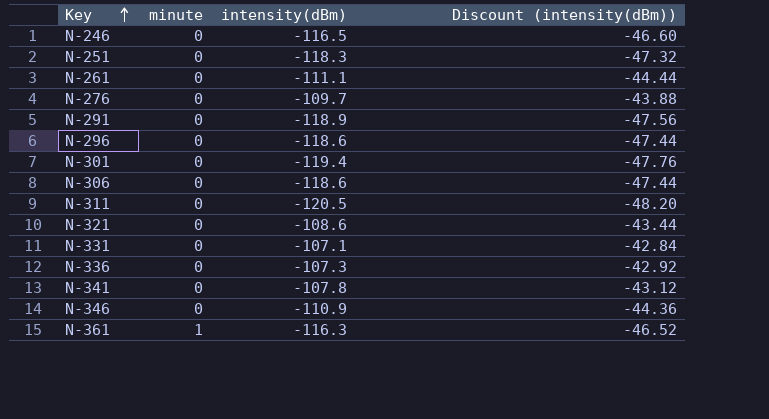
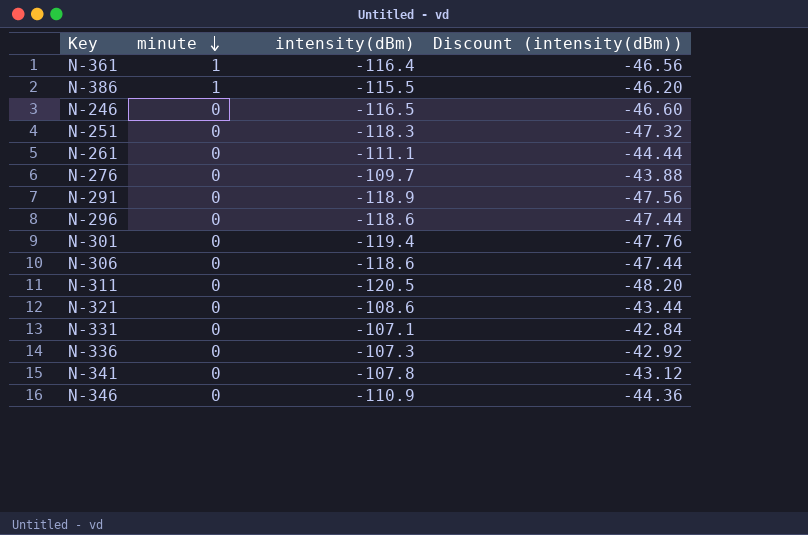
row order: Key ascending -> minute descending
N-361 | intensity(dBm): -116.3 -> -116.4
N-361 | Discount (intensity(dBm)): -46.52 -> -46.56
row N-386: none -> 1 | -115.5 | -46.20

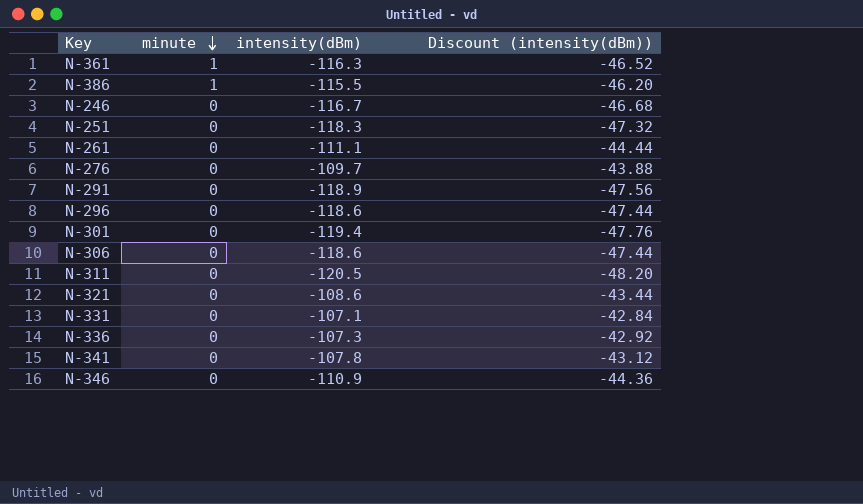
N-361 | intensity(dBm): -116.4 -> -116.3
N-361 | Discount (intensity(dBm)): -46.56 -> -46.52
N-246 | intensity(dBm): -116.5 -> -116.7
N-246 | Discount (intensity(dBm)): -46.60 -> -46.68

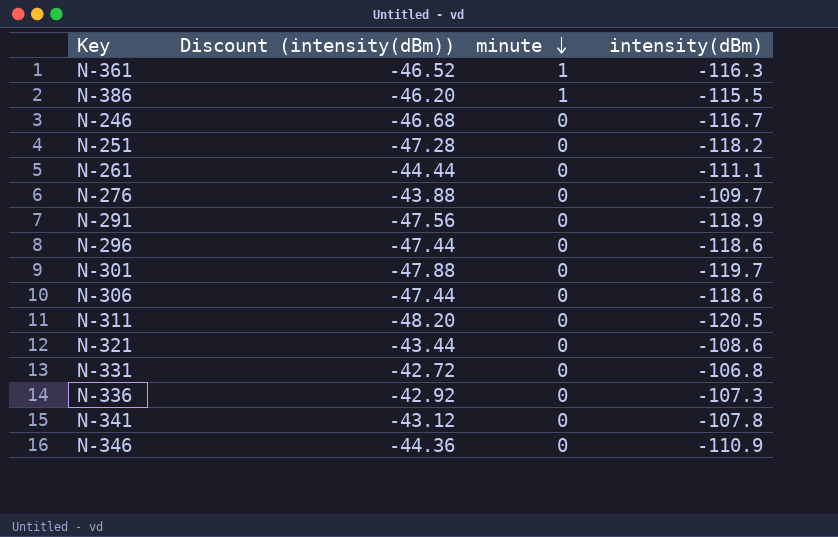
column Discount (intensity(dBm)) | position: 4 -> 2
N-251 | Discount (intensity(dBm)): -47.32 -> -47.28
N-251 | intensity(dBm): -118.3 -> -118.2
N-301 | Discount (intensity(dBm)): -47.76 -> -47.88
N-301 | intensity(dBm): -119.4 -> -119.7
N-331 | Discount (intensity(dBm)): -42.84 -> -42.72
N-331 | intensity(dBm): -107.1 -> -106.8

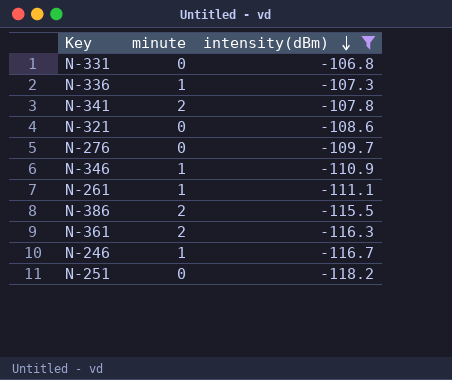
filter: none -> intensity(dBm) >= -118.2
row order: minute descending -> intensity(dBm) descending
column Discount (intensity(dBm)) | formula: [intensity(dBm)] * 0.4 -> none
N-336 | minute: 0 -> 1
N-341 | minute: 0 -> 2
N-346 | minute: 0 -> 1
N-261 | minute: 0 -> 1
N-386 | minute: 1 -> 2
N-361 | minute: 1 -> 2
N-246 | minute: 0 -> 1

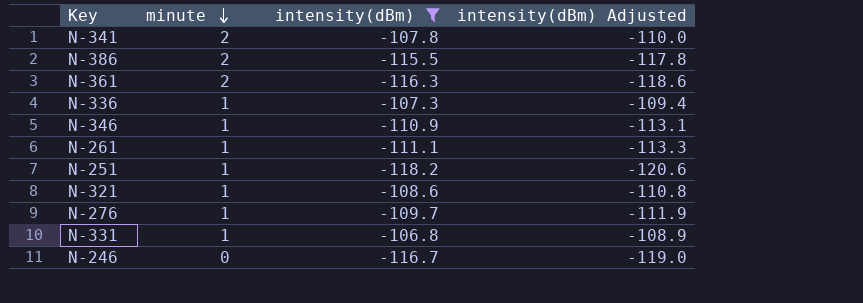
row order: intensity(dBm) descending -> minute descending
column intensity(dBm) Adjusted | formula: none -> [intensity(dBm)] * 1.02
N-251 | minute: 0 -> 1
N-321 | minute: 0 -> 1
N-276 | minute: 0 -> 1
N-331 | minute: 0 -> 1
N-246 | minute: 1 -> 0

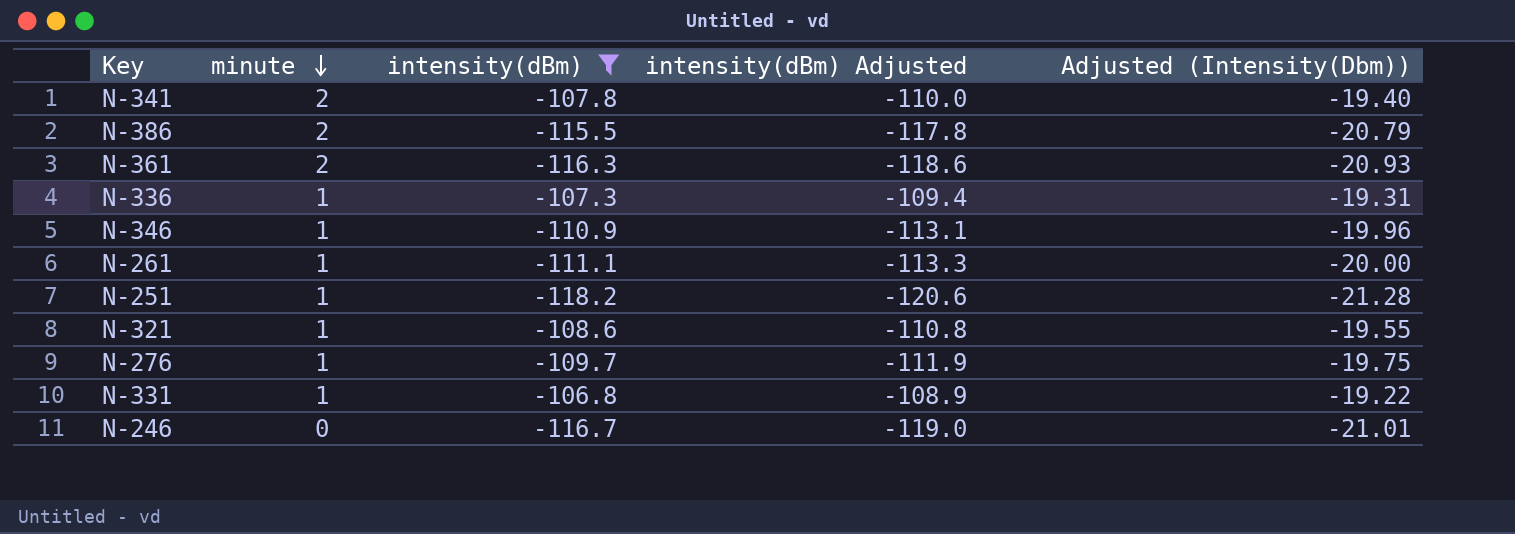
column Adjusted (Intensity(Dbm)) | formula: none -> [intensity(dBm)] * 0.18

